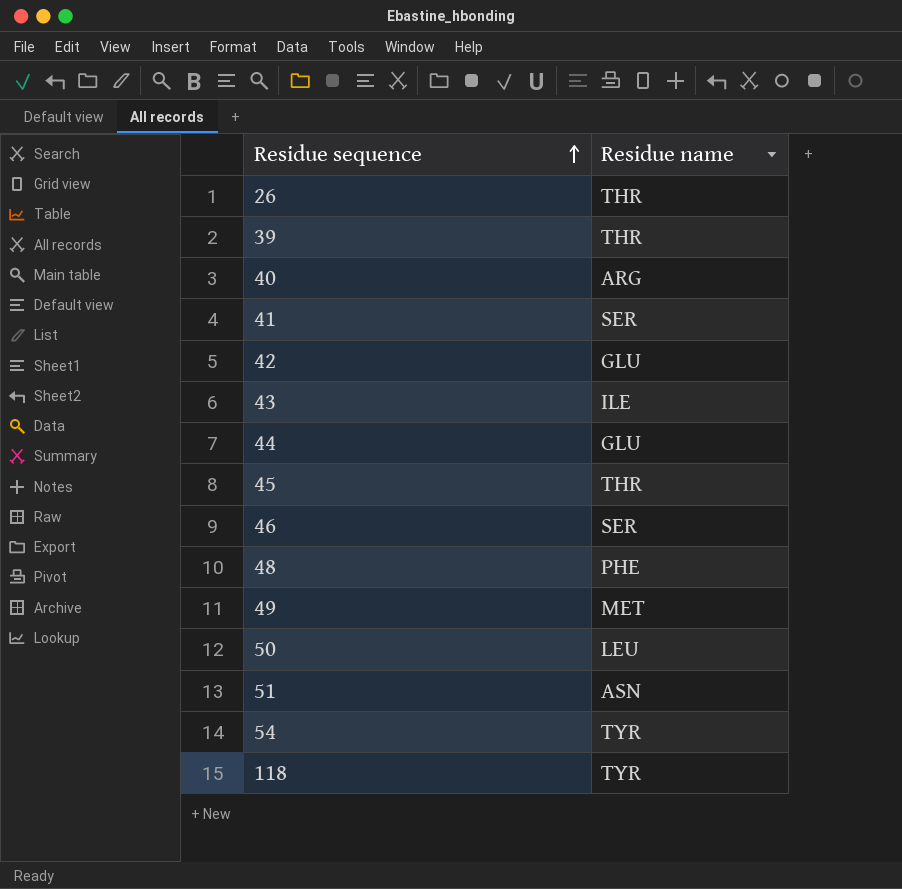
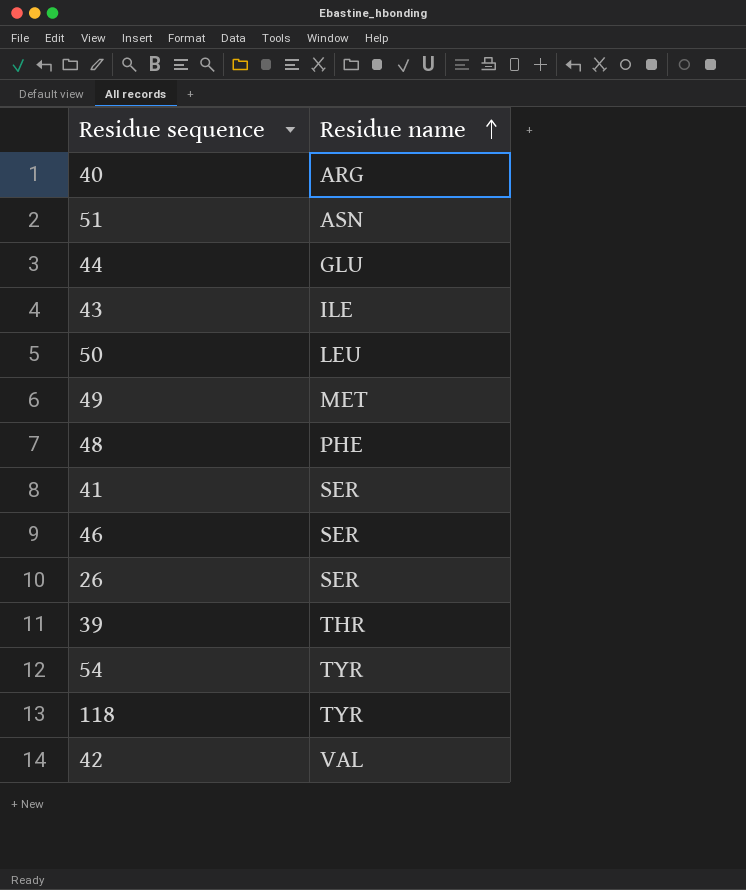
row order: Residue sequence ascending -> Residue name ascending
row 45: THR -> none
26 | Residue name: THR -> SER
42 | Residue name: GLU -> VAL

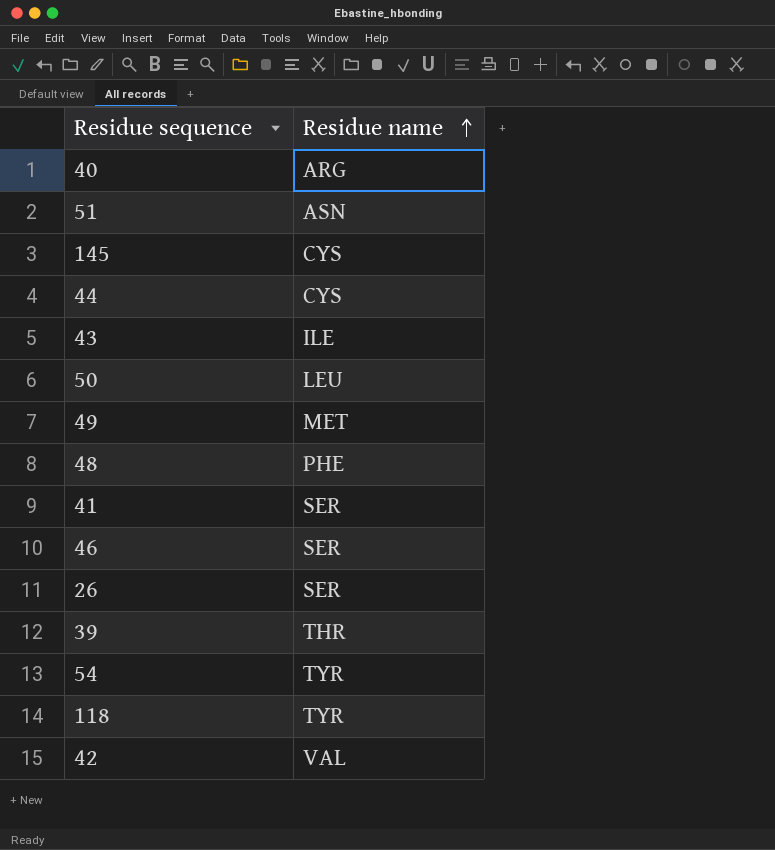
row 145: none -> CYS
44 | Residue name: GLU -> CYS

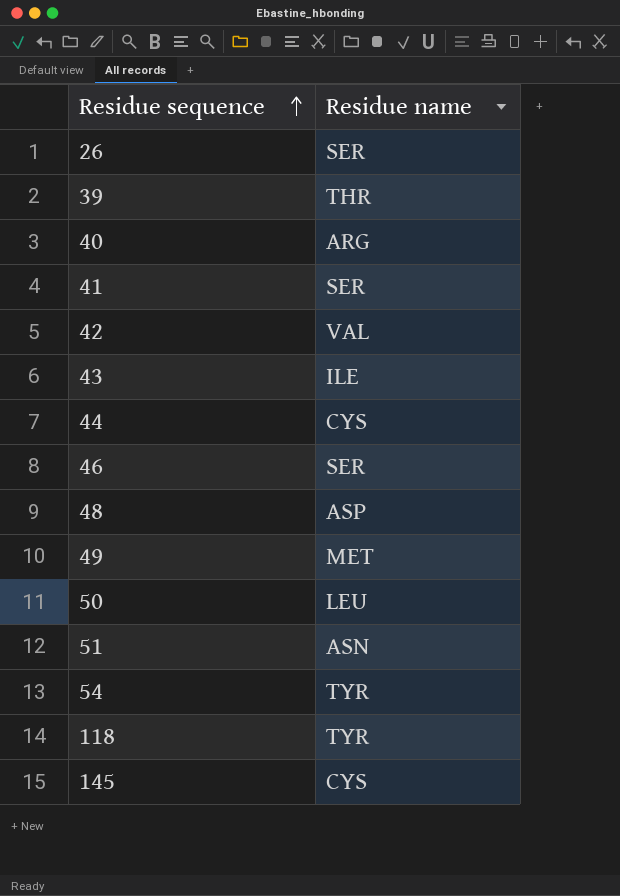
row order: Residue name ascending -> Residue sequence ascending
48 | Residue name: PHE -> ASP

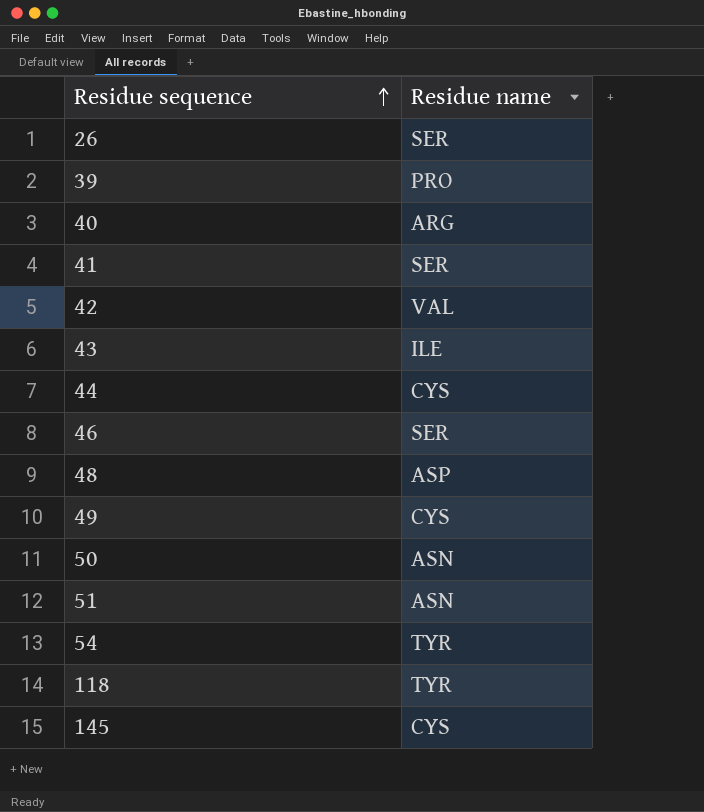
39 | Residue name: THR -> PRO
49 | Residue name: MET -> CYS
50 | Residue name: LEU -> ASN

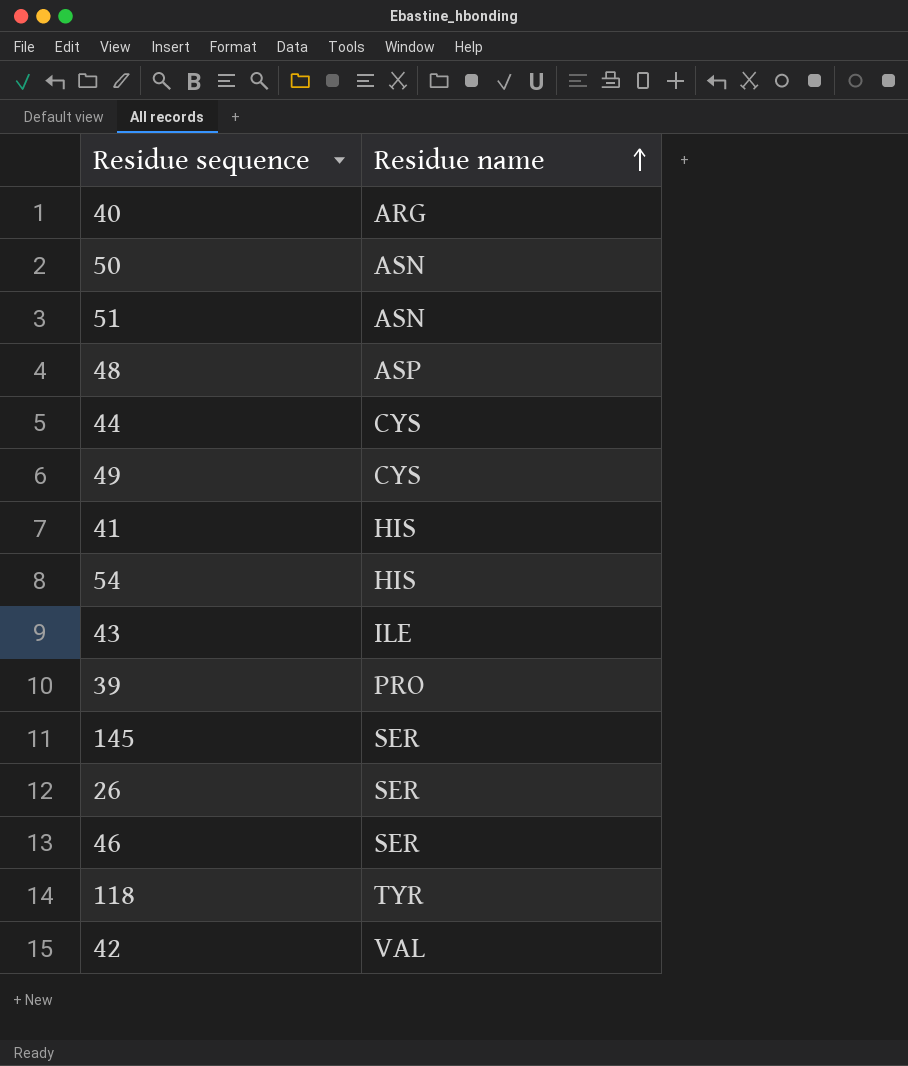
row order: Residue sequence ascending -> Residue name ascending
41 | Residue name: SER -> HIS
54 | Residue name: TYR -> HIS
145 | Residue name: CYS -> SER

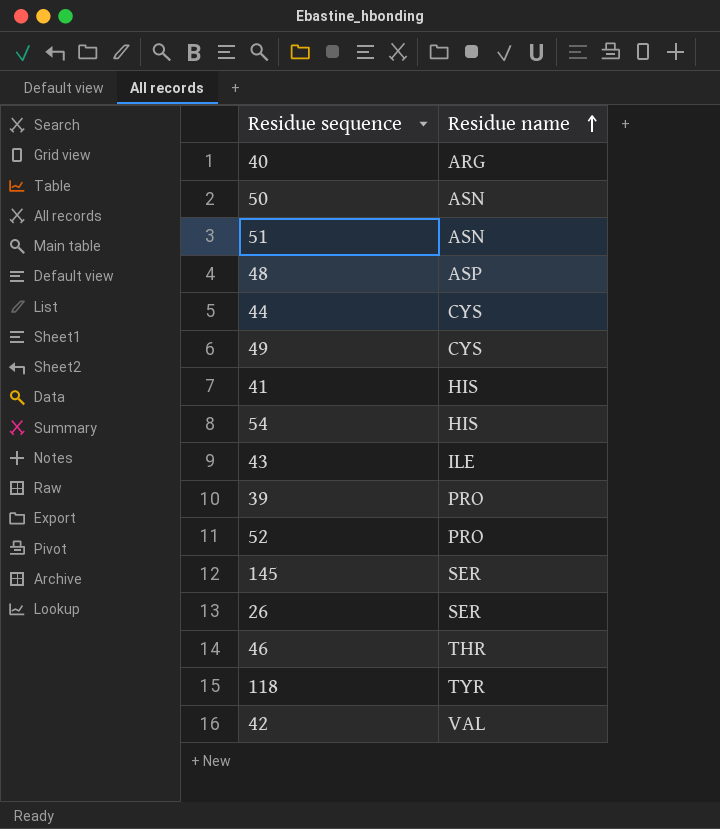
row 52: none -> PRO
46 | Residue name: SER -> THR

